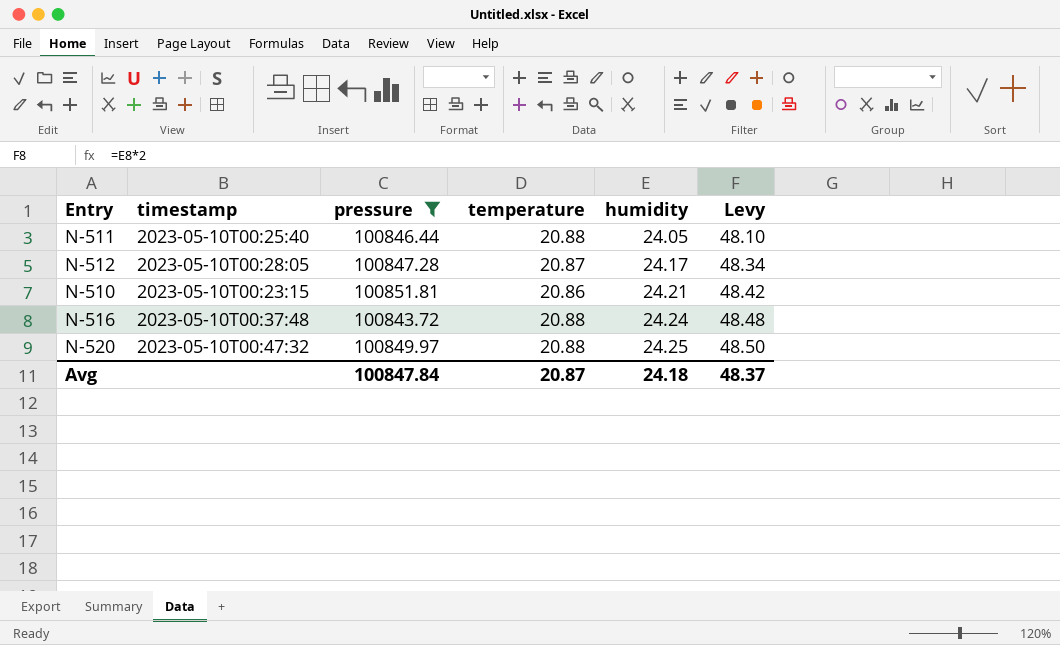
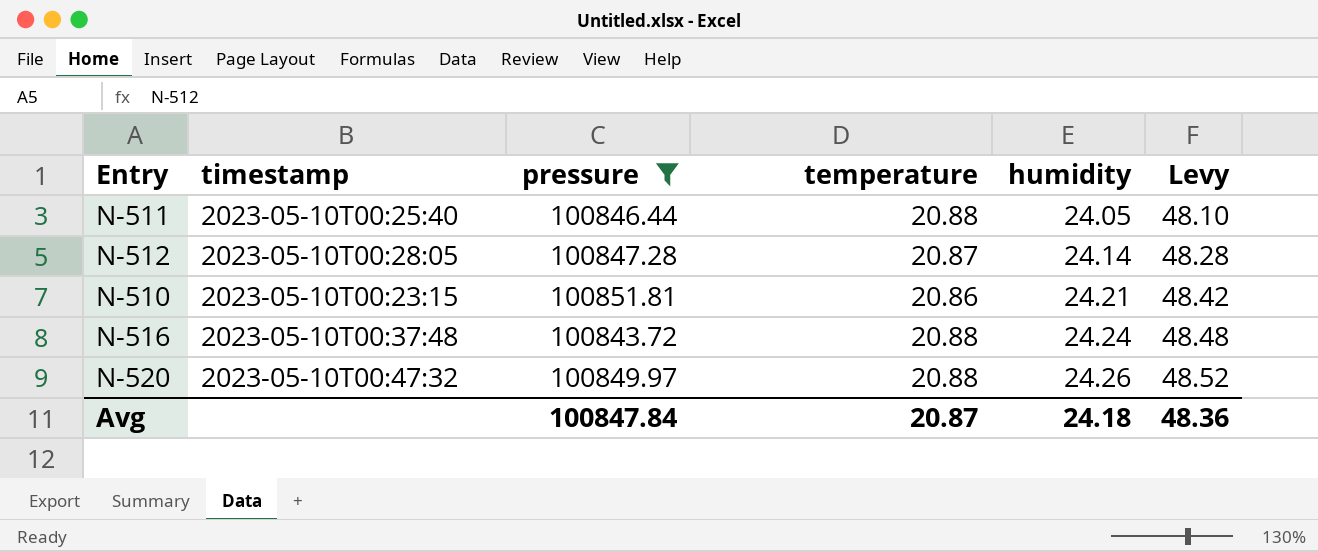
N-512 | humidity: 24.17 -> 24.14
N-512 | Levy: 48.34 -> 48.28
N-520 | humidity: 24.25 -> 24.26
N-520 | Levy: 48.50 -> 48.52
Avg | Levy: 48.37 -> 48.36

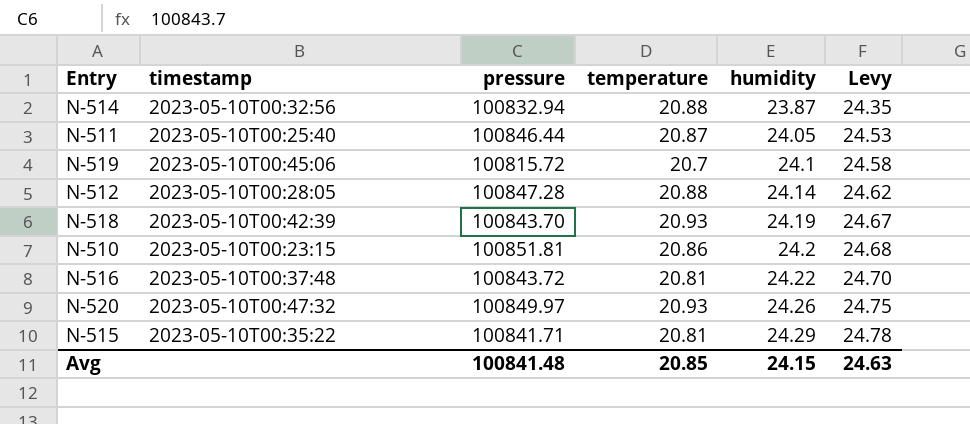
filter: pressure >= 100843.72 -> none
column Levy | formula: [humidity] * 2 -> [humidity] * 1.02
N-511 | temperature: 20.88 -> 20.87
N-512 | temperature: 20.87 -> 20.88
N-510 | humidity: 24.21 -> 24.2
N-516 | temperature: 20.88 -> 20.81
N-516 | humidity: 24.24 -> 24.22
N-520 | temperature: 20.88 -> 20.93
Avg | pressure: 100847.84 -> 100841.48
Avg | temperature: 20.87 -> 20.85
Avg | humidity: 24.18 -> 24.15
Avg | Levy: 48.36 -> 24.63

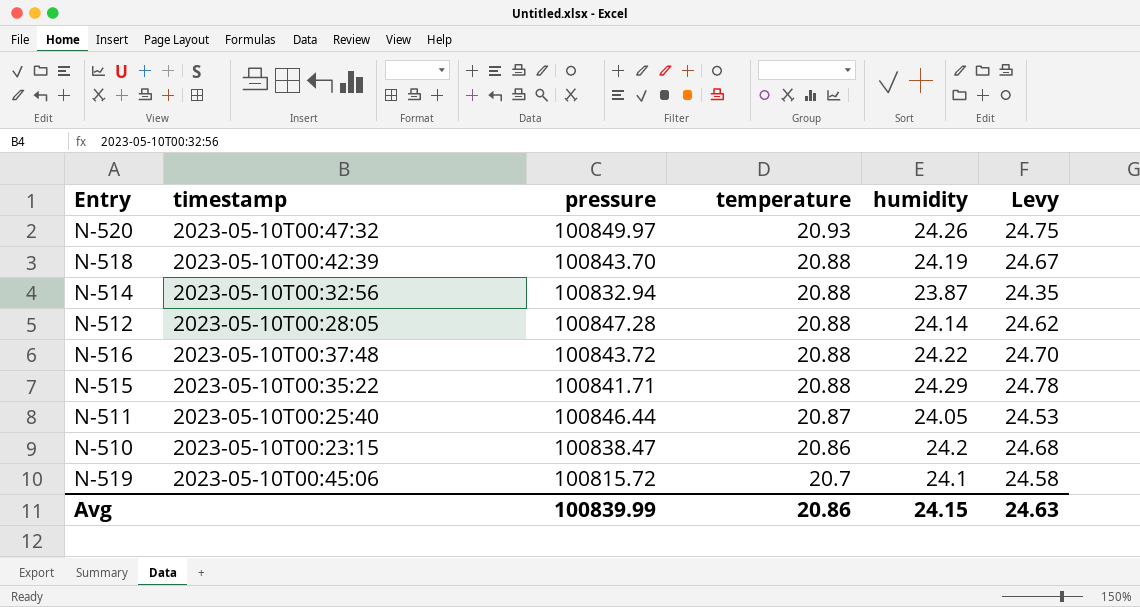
row order: humidity ascending -> temperature descending
N-518 | temperature: 20.93 -> 20.88
N-516 | temperature: 20.81 -> 20.88
N-515 | temperature: 20.81 -> 20.88
N-510 | pressure: 100851.81 -> 100838.47
Avg | pressure: 100841.48 -> 100839.99
Avg | temperature: 20.85 -> 20.86

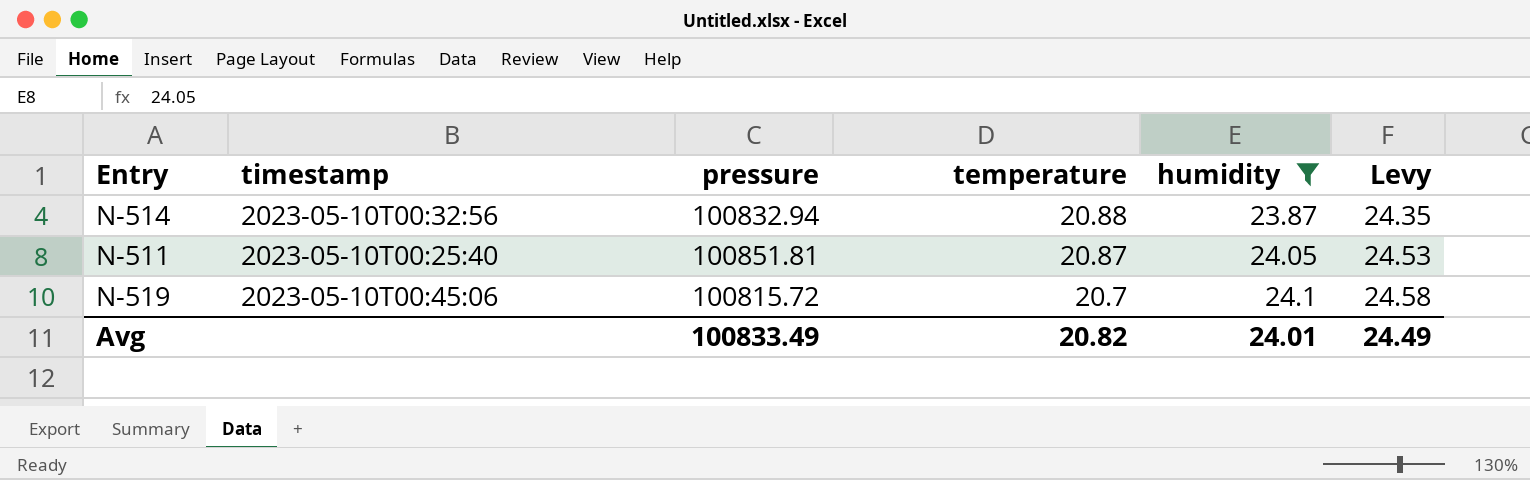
filter: none -> humidity <= 24.1
N-511 | pressure: 100846.44 -> 100851.81
Avg | pressure: 100839.99 -> 100833.49
Avg | temperature: 20.86 -> 20.82
Avg | humidity: 24.15 -> 24.01
Avg | Levy: 24.63 -> 24.49

